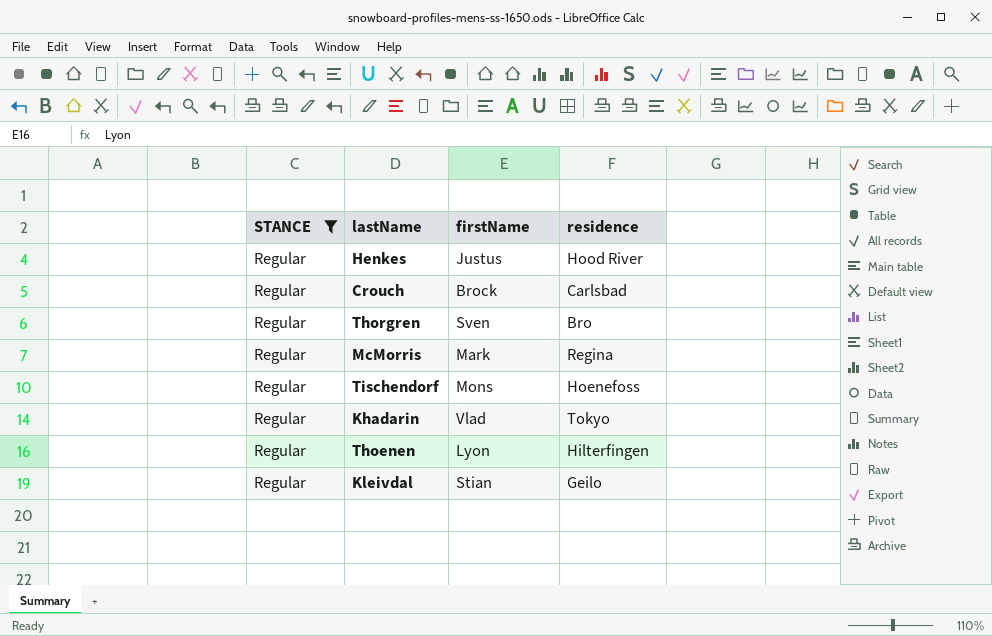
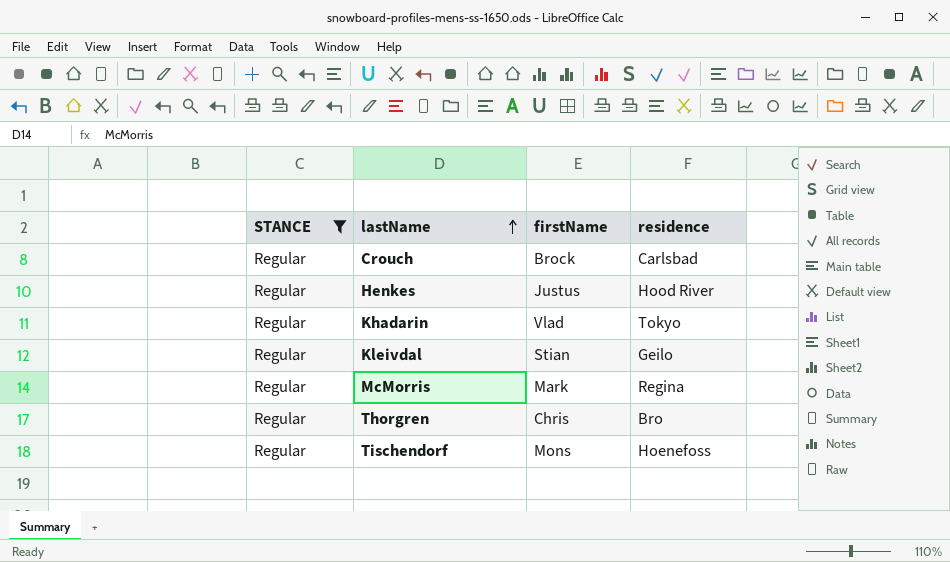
row order: none -> lastName ascending
row Thoenen: Regular | Lyon | Hilterfingen -> none
Thorgren | firstName: Sven -> Chris

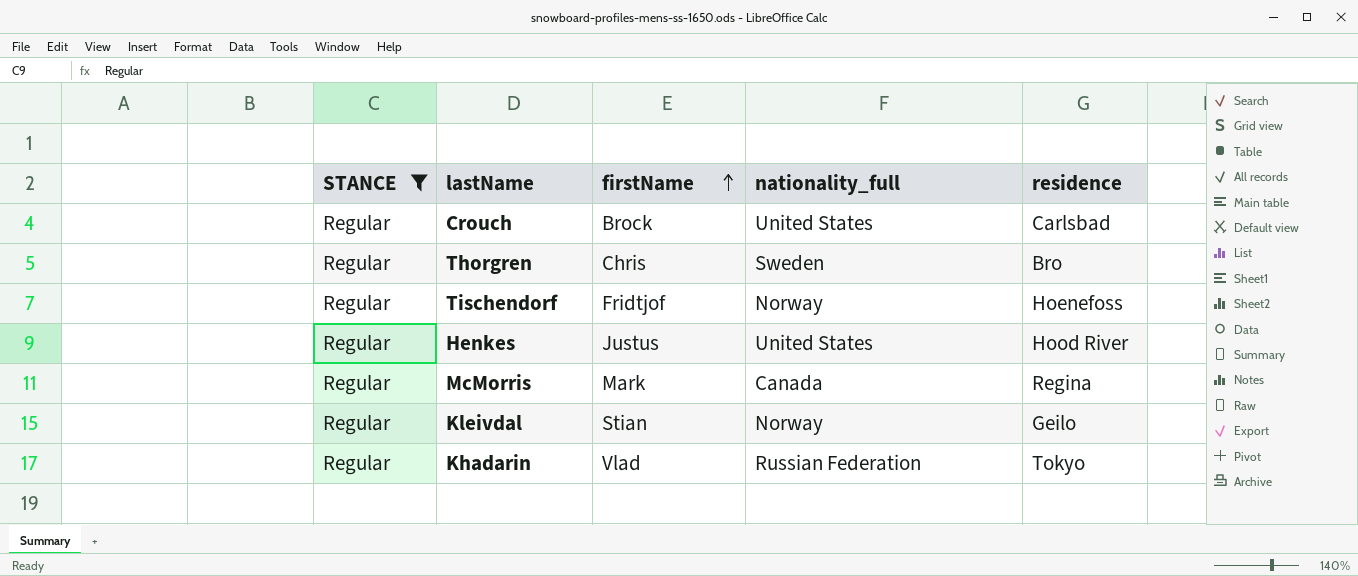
row order: lastName ascending -> firstName ascending
column nationality_full | position: none -> 4
Tischendorf | firstName: Mons -> Fridtjof

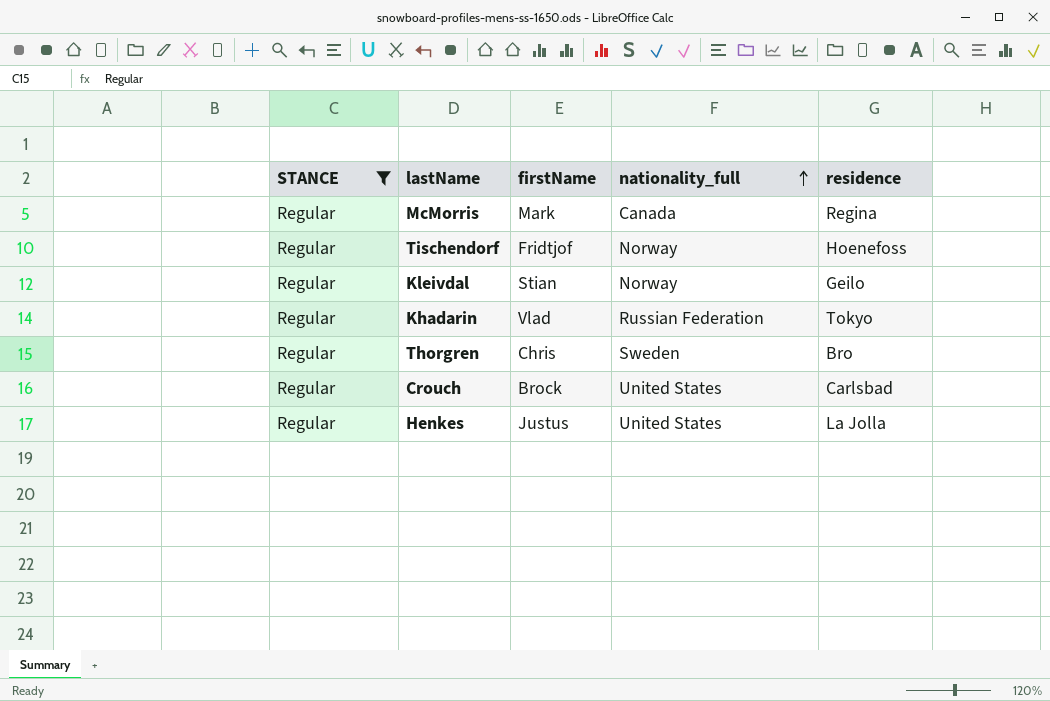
row order: firstName ascending -> nationality_full ascending
Henkes | residence: Hood River -> La Jolla

